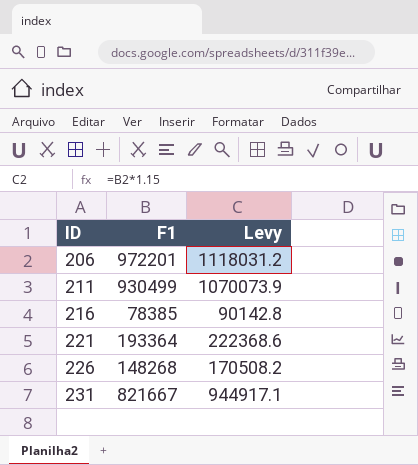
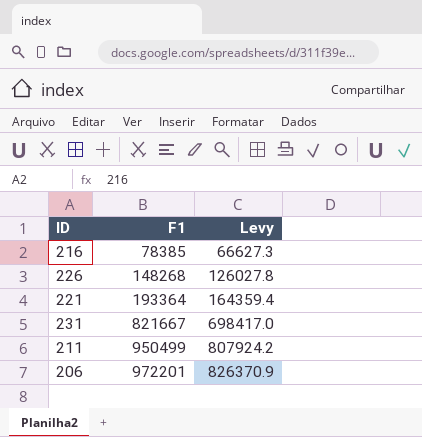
row order: ID ascending -> F1 ascending
column Levy | formula: [F1] * 1.15 -> [F1] * 0.85
211 | F1: 930499 -> 950499

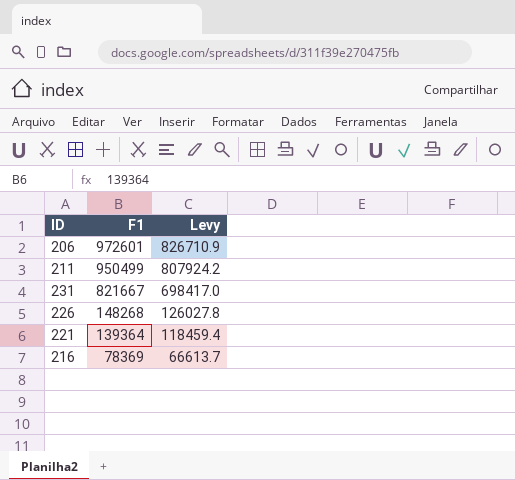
row order: F1 ascending -> F1 descending
206 | F1: 972201 -> 972601
206 | Levy: 826370.9 -> 826710.9
221 | F1: 193364 -> 139364
221 | Levy: 164359.4 -> 118459.4
216 | F1: 78385 -> 78369
216 | Levy: 66627.3 -> 66613.7

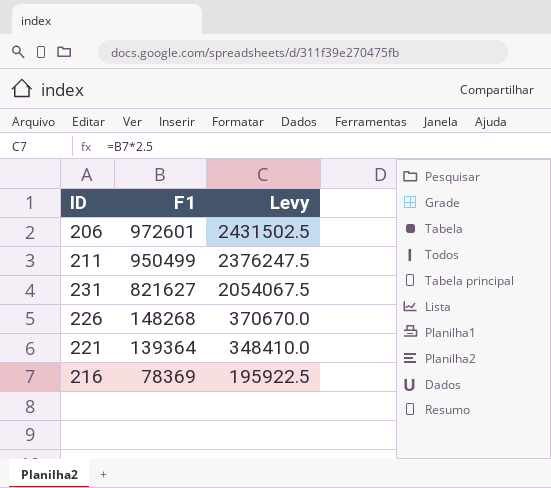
column Levy | formula: [F1] * 0.85 -> [F1] * 2.5
231 | F1: 821667 -> 821627

